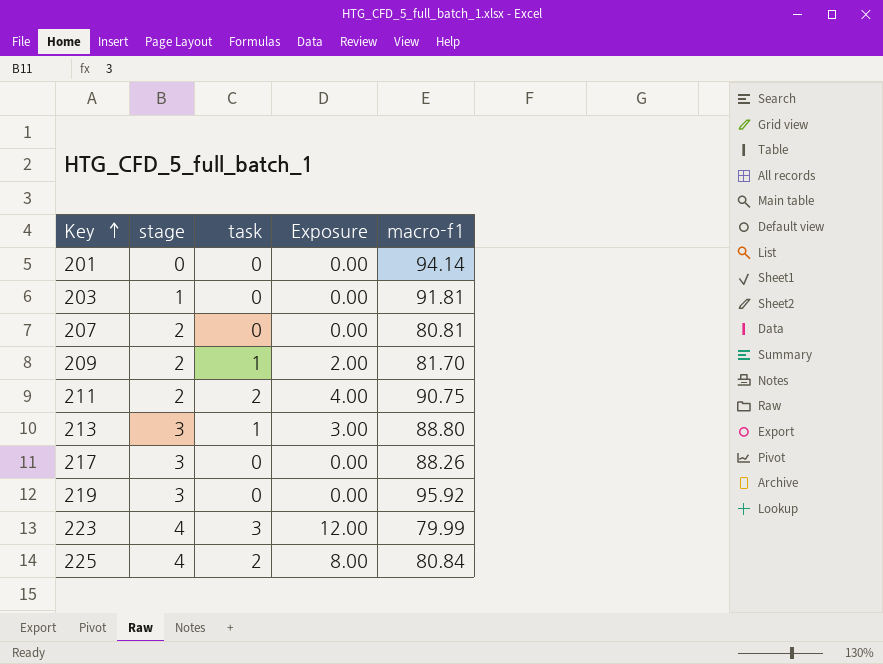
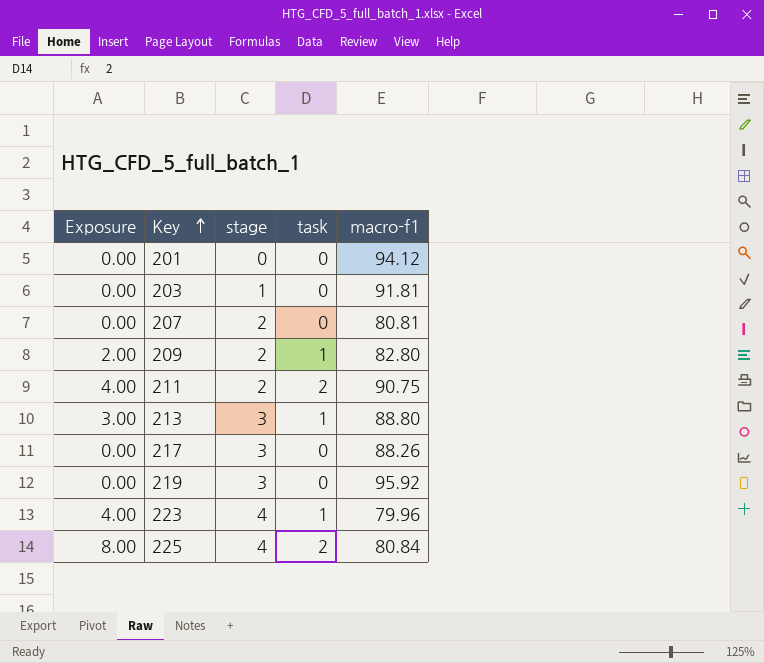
column Exposure | position: 4 -> 1
201 | macro-f1: 94.14 -> 94.12
209 | macro-f1: 81.70 -> 82.80
223 | Exposure: 12.00 -> 4.00
223 | task: 3 -> 1
223 | macro-f1: 79.99 -> 79.96

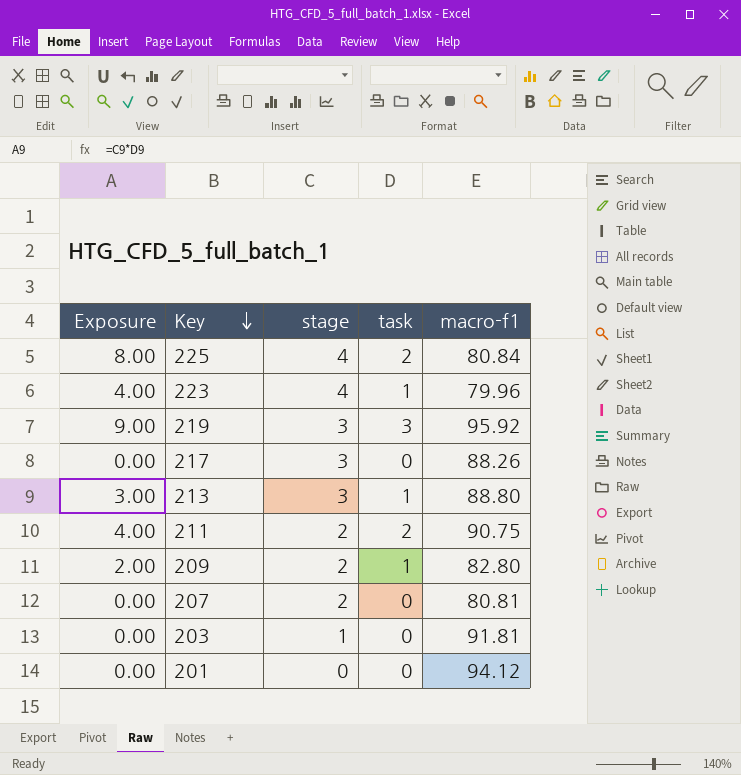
row order: Key ascending -> Key descending
219 | Exposure: 0.00 -> 9.00
219 | task: 0 -> 3

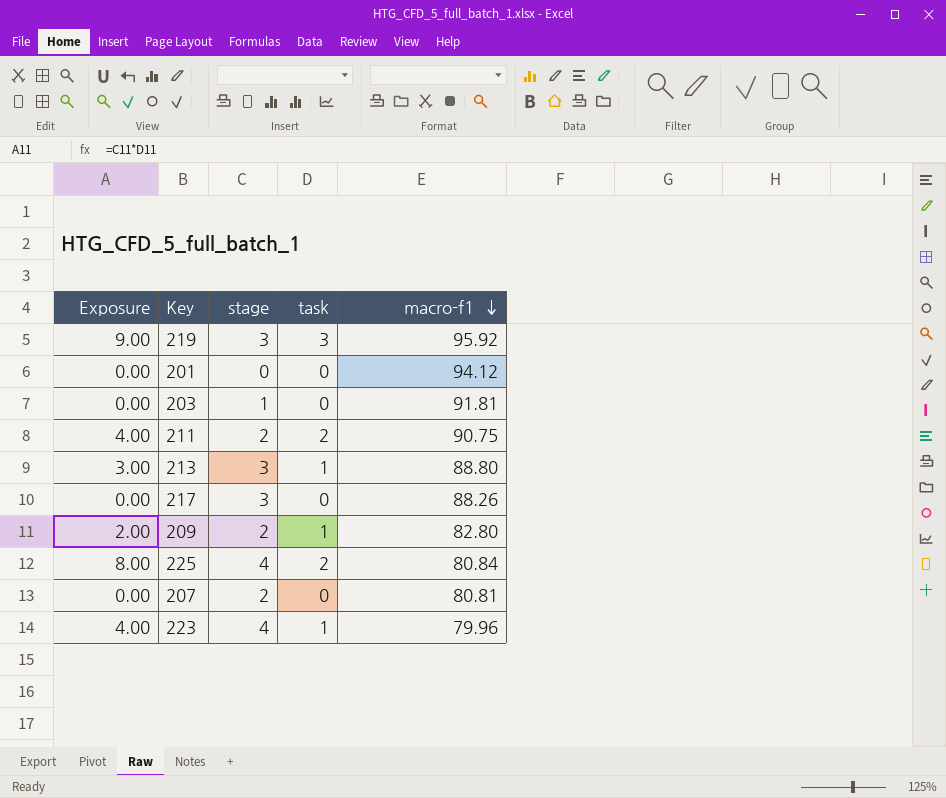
row order: Key descending -> macro-f1 descending

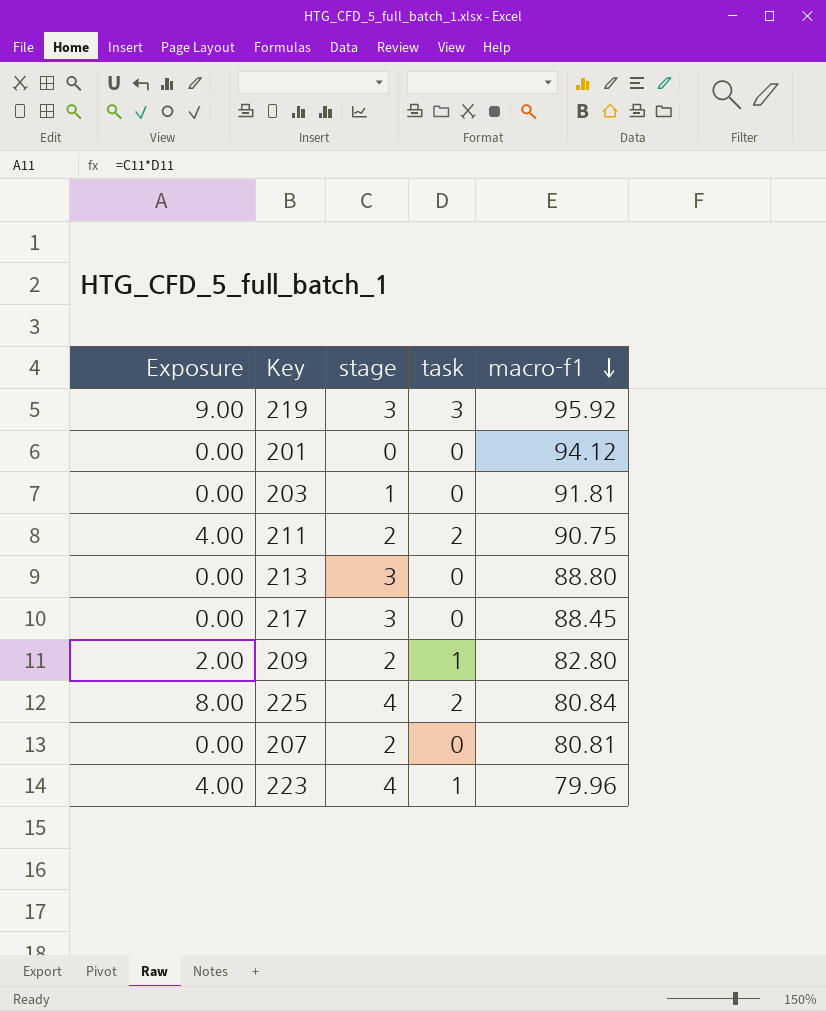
213 | Exposure: 3.00 -> 0.00
213 | task: 1 -> 0
217 | macro-f1: 88.26 -> 88.45

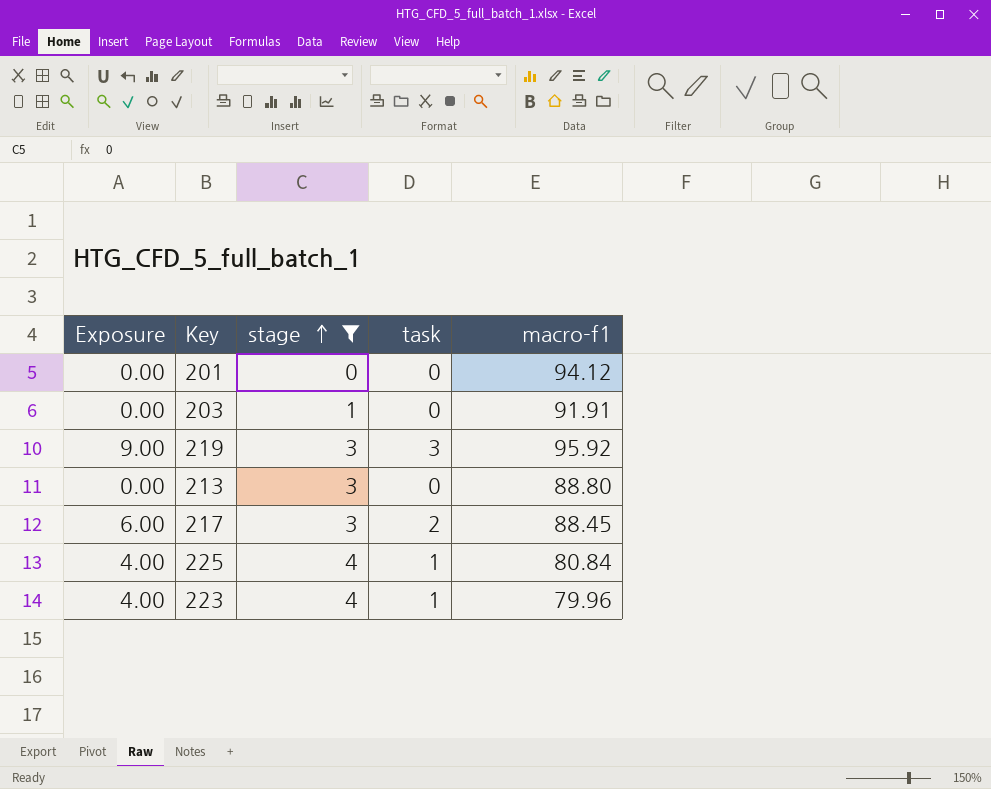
filter: none -> stage != 2
row order: macro-f1 descending -> stage ascending
203 | macro-f1: 91.81 -> 91.91
217 | Exposure: 0.00 -> 6.00
217 | task: 0 -> 2
225 | Exposure: 8.00 -> 4.00
225 | task: 2 -> 1

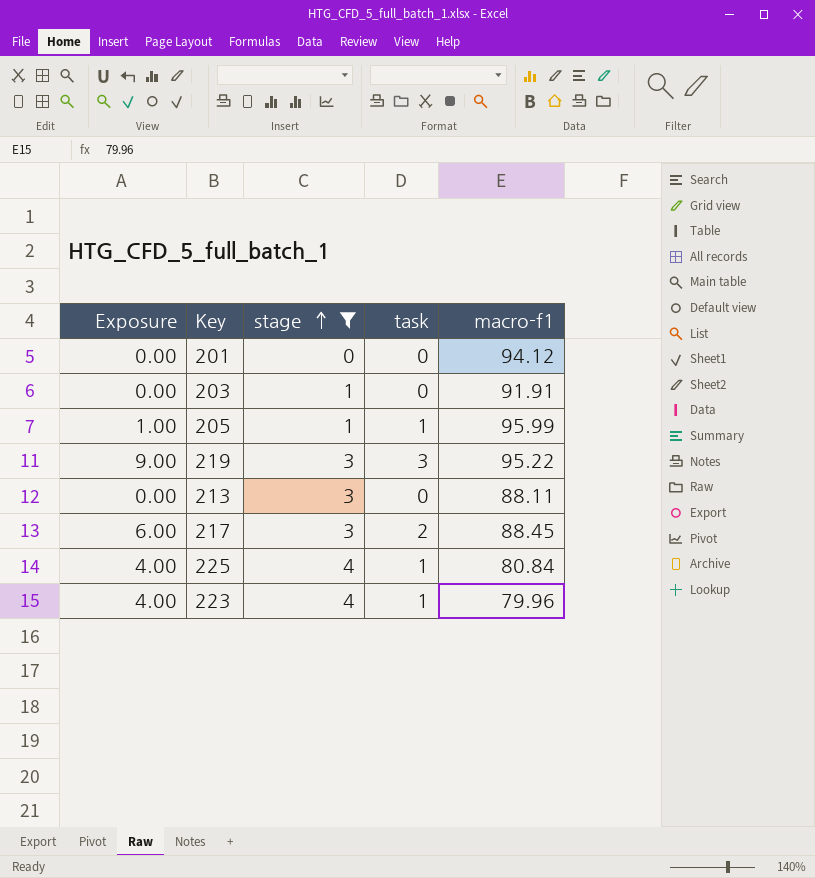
row 205: none -> 1.00 | 1 | 1 | 95.99
219 | macro-f1: 95.92 -> 95.22
213 | macro-f1: 88.80 -> 88.11

